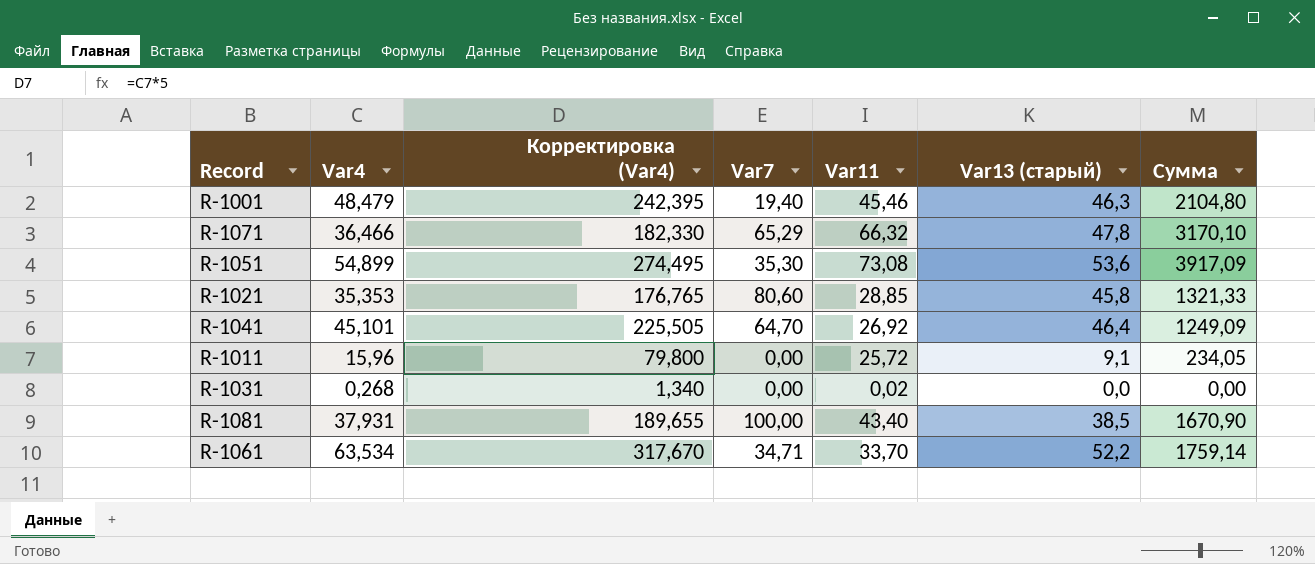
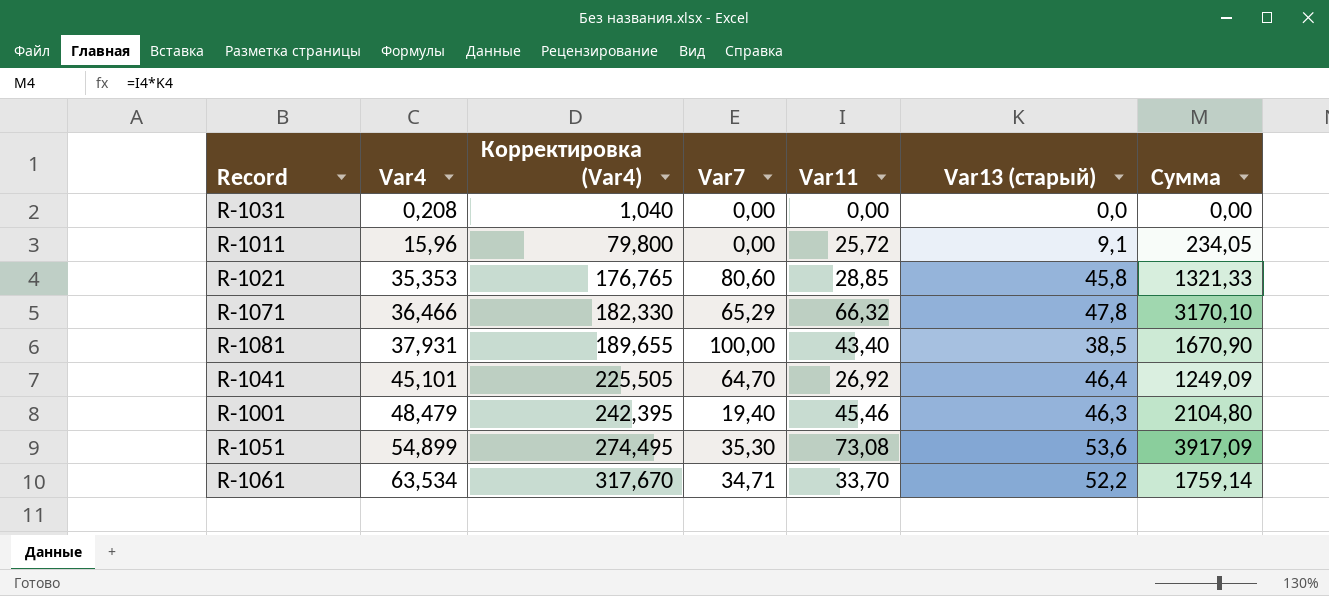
row order: none -> Var4 ascending
R-1031 | Var4: 0,268 -> 0,208
R-1031 | Корректировка (Var4): 1,340 -> 1,040
R-1031 | Var11: 0,02 -> 0,00

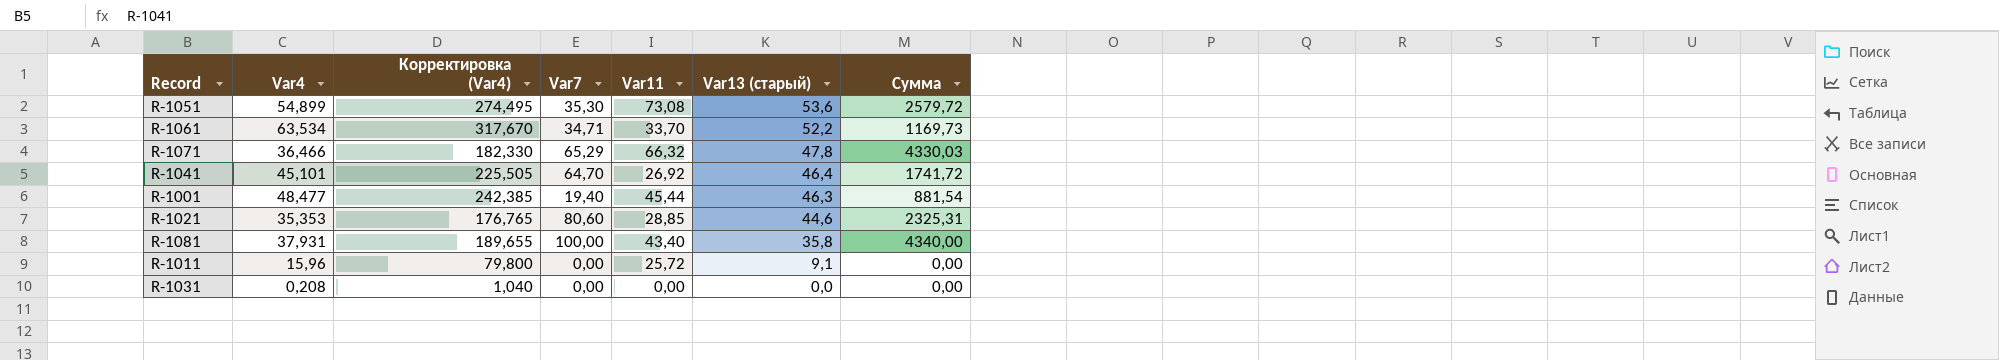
row order: Var4 ascending -> Var13 (старый) descending
column Сумма | formula: [Var11] * [Var13 (старый)] -> [Var7] * [Var11]
R-1001 | Var4: 48,479 -> 48,477
R-1001 | Корректировка (Var4): 242,395 -> 242,385
R-1001 | Var11: 45,46 -> 45,44
R-1021 | Var13 (старый): 45,8 -> 44,6
R-1081 | Var13 (старый): 38,5 -> 35,8

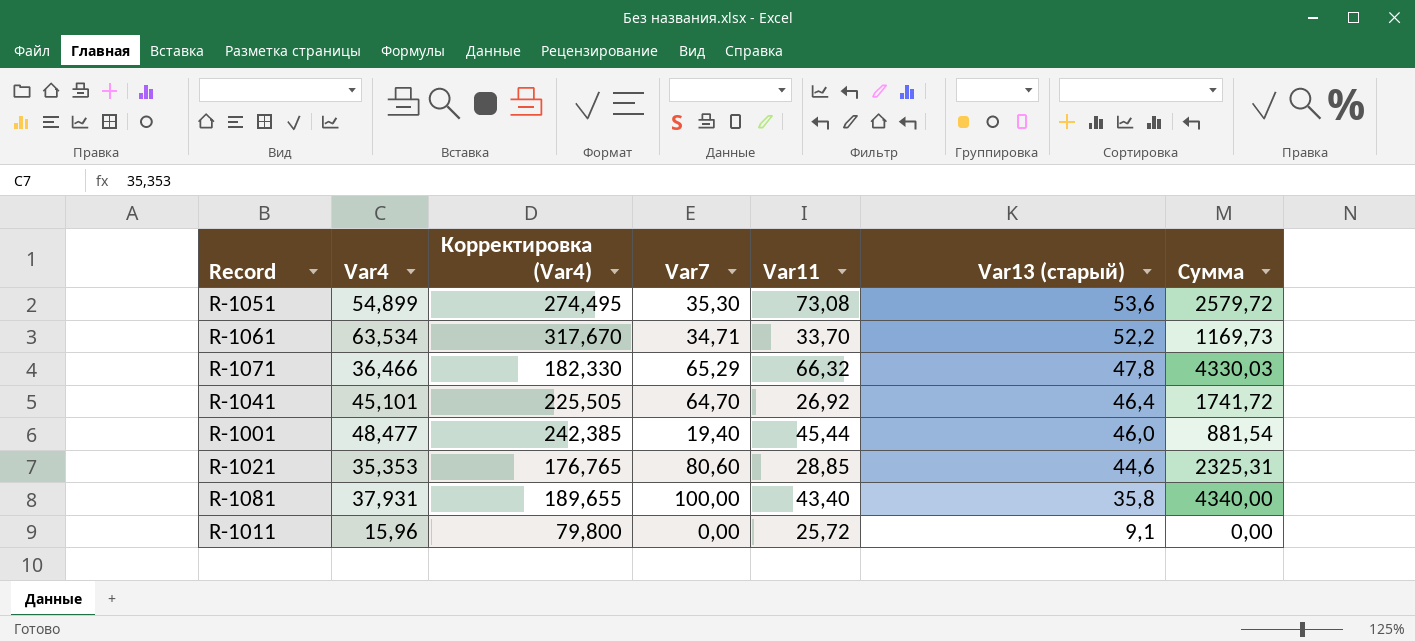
row R-1031: 0,208 | 1,040 | 0,00 | 0,00 | 0,0 | 0,00 -> none
R-1001 | Var13 (старый): 46,3 -> 46,0

